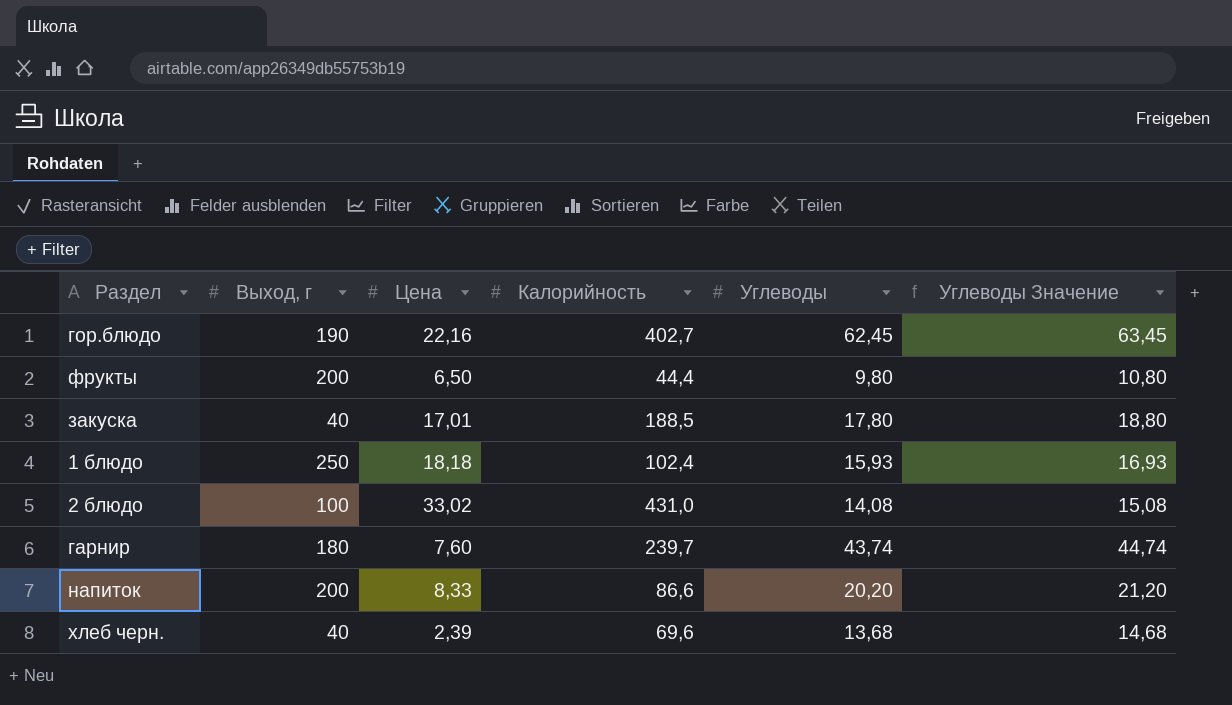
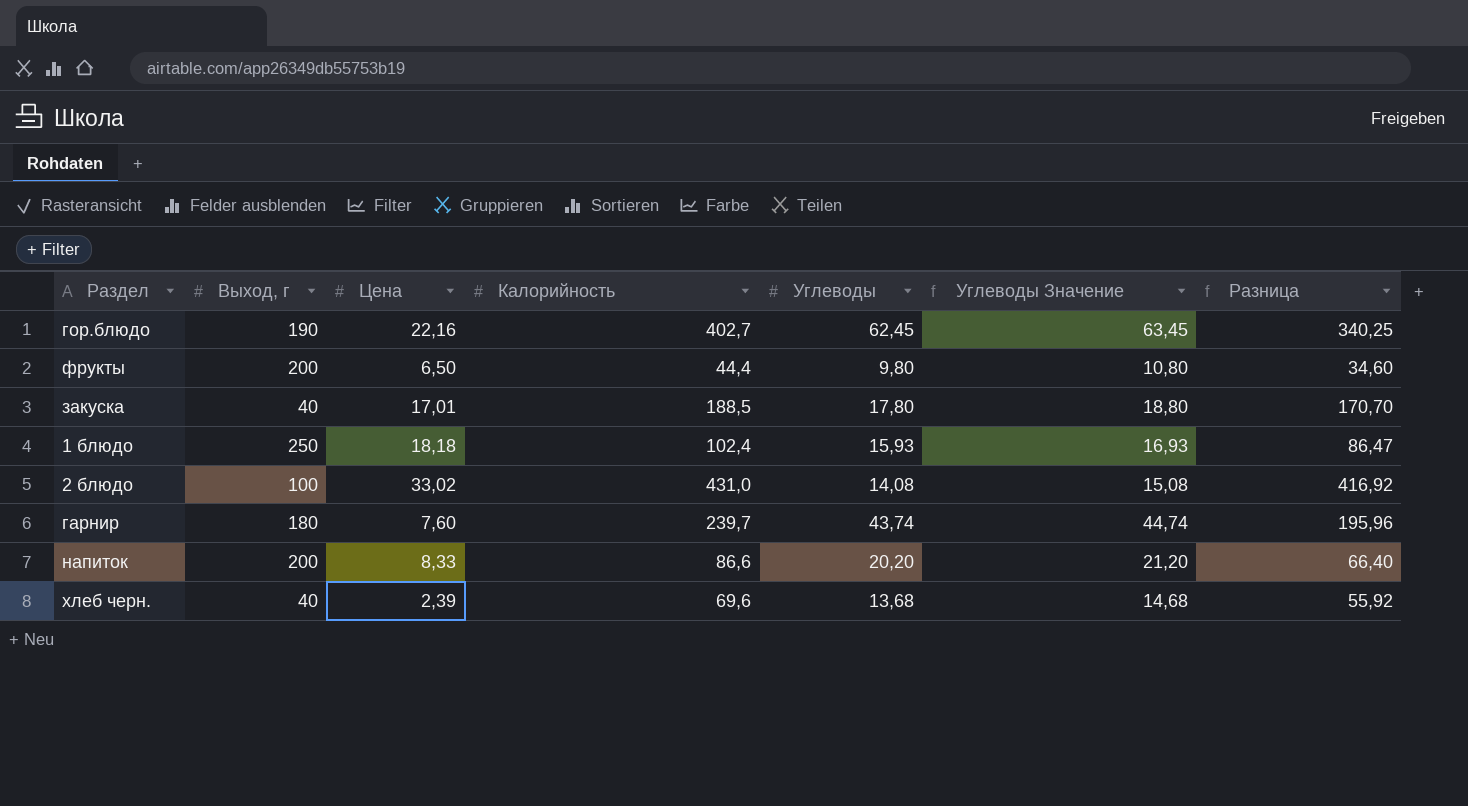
column Разница | formula: none -> [Калорийность] - [Углеводы]

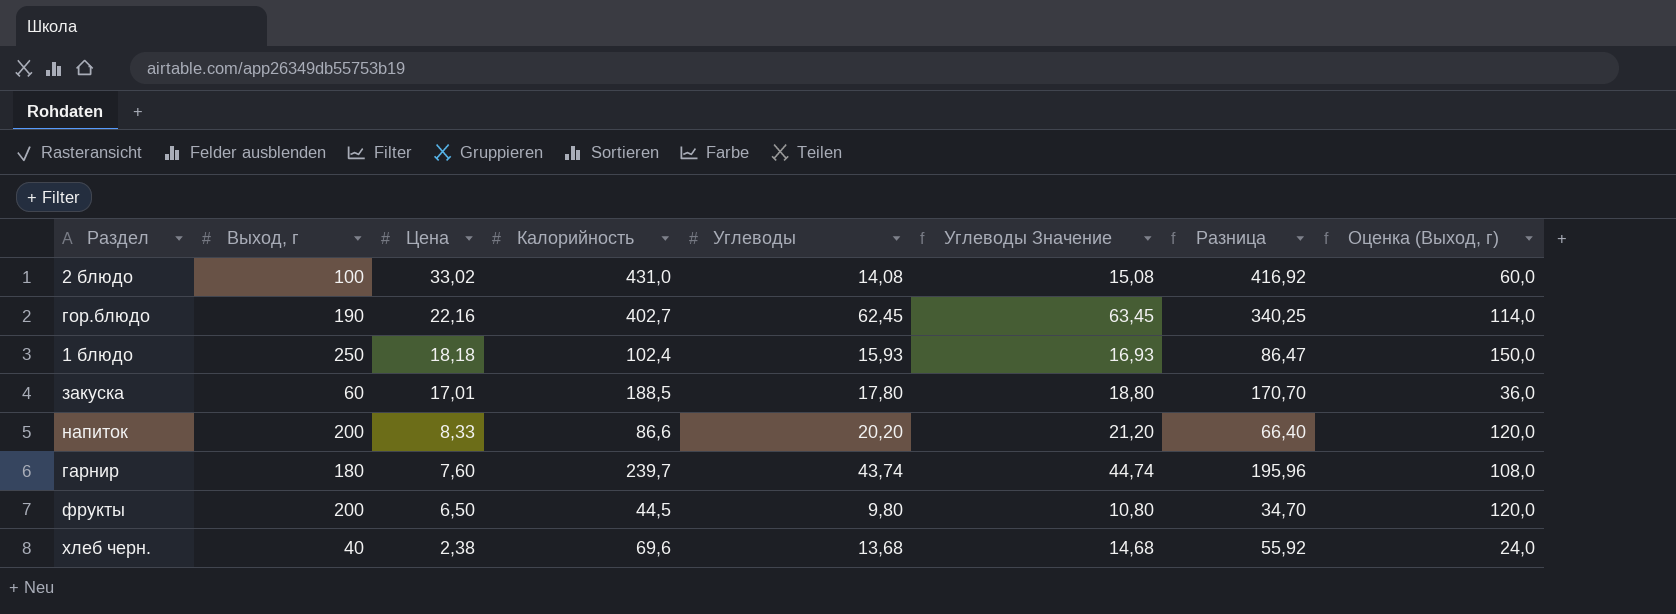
row order: none -> Цена descending
column Оценка (Выход, г) | formula: none -> [Выход, г] * 0,6
закуска | Выход, г: 40 -> 60
фрукты | Калорийность: 44,4 -> 44,5
фрукты | Разница: 34,60 -> 34,70
хлеб черн. | Цена: 2,39 -> 2,38

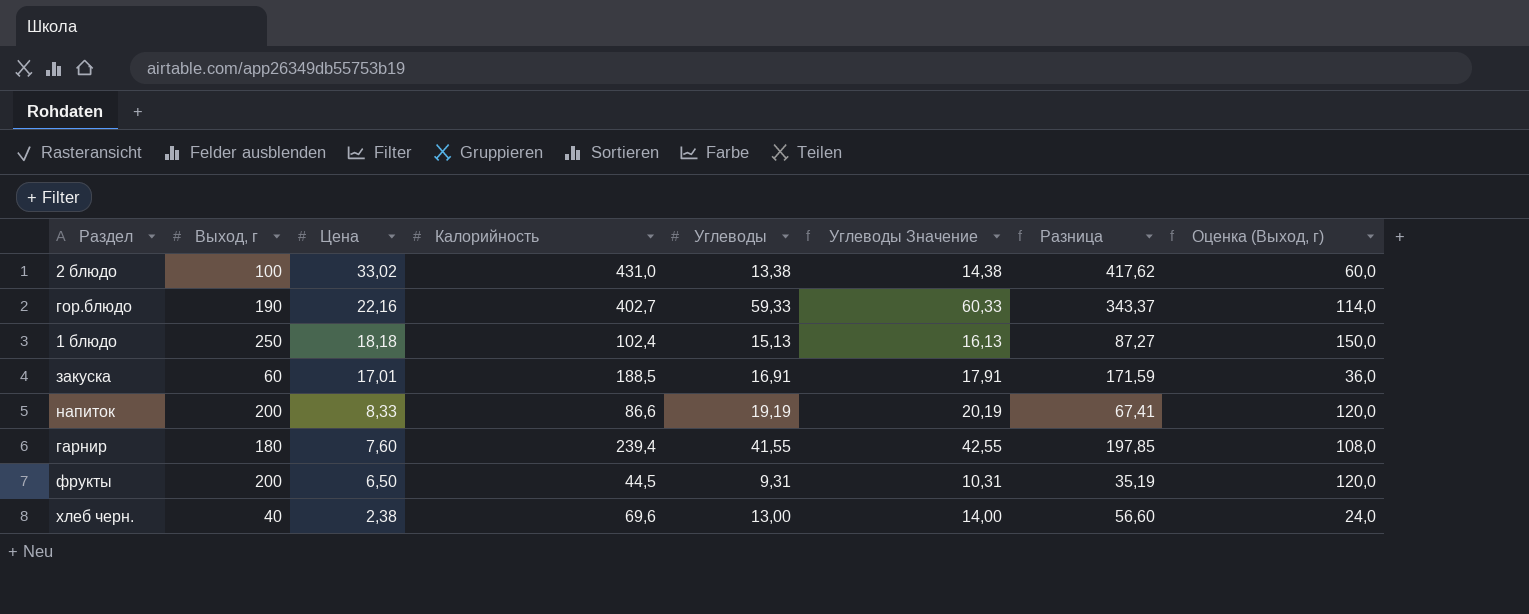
2 блюдо | Углеводы: 14,08 -> 13,38
2 блюдо | Углеводы Значение: 15,08 -> 14,38
2 блюдо | Разница: 416,92 -> 417,62
гор.блюдо | Углеводы: 62,45 -> 59,33
гор.блюдо | Углеводы Значение: 63,45 -> 60,33
гор.блюдо | Разница: 340,25 -> 343,37
1 блюдо | Углеводы: 15,93 -> 15,13
1 блюдо | Углеводы Значение: 16,93 -> 16,13
1 блюдо | Разница: 86,47 -> 87,27
закуска | Углеводы: 17,80 -> 16,91
закуска | Углеводы Значение: 18,80 -> 17,91
закуска | Разница: 170,70 -> 171,59
напиток | Углеводы: 20,20 -> 19,19
напиток | Углеводы Значение: 21,20 -> 20,19
напиток | Разница: 66,40 -> 67,41
гарнир | Калорийность: 239,7 -> 239,4
гарнир | Углеводы: 43,74 -> 41,55
гарнир | Углеводы Значение: 44,74 -> 42,55
гарнир | Разница: 195,96 -> 197,85
фрукты | Углеводы: 9,80 -> 9,31
фрукты | Углеводы Значение: 10,80 -> 10,31
фрукты | Разница: 34,70 -> 35,19
хлеб черн. | Углеводы: 13,68 -> 13,00
хлеб черн. | Углеводы Значение: 14,68 -> 14,00
хлеб черн. | Разница: 55,92 -> 56,60

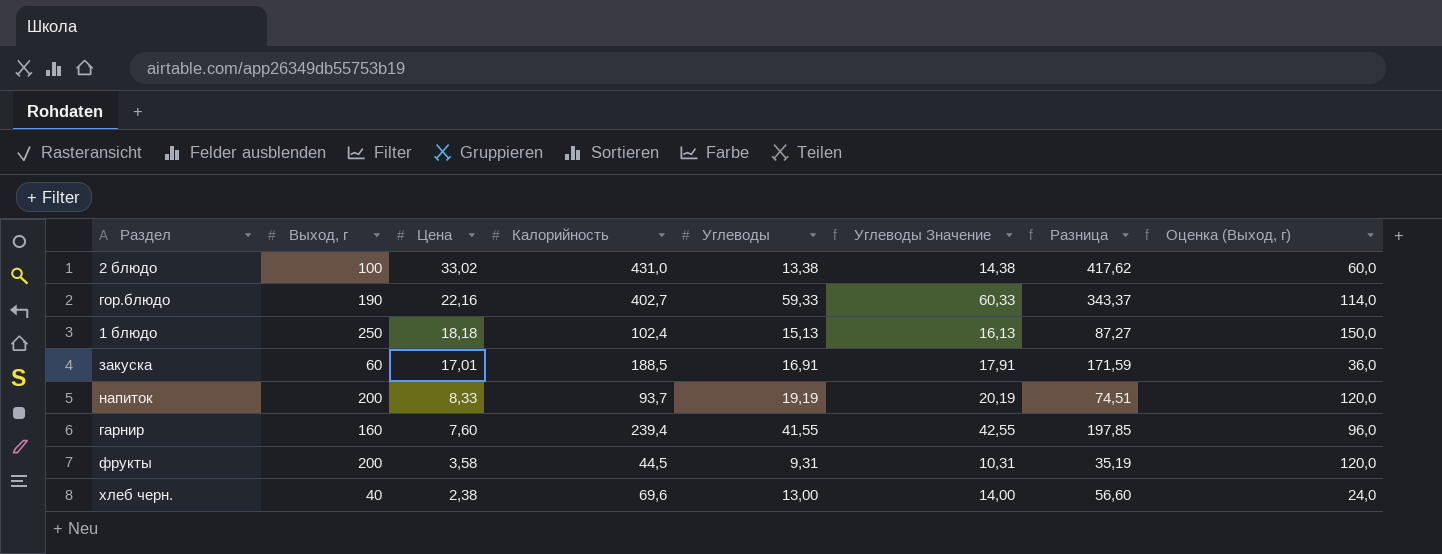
напиток | Калорийность: 86,6 -> 93,7
напиток | Разница: 67,41 -> 74,51
гарнир | Выход, г: 180 -> 160
гарнир | Оценка (Выход, г): 108,0 -> 96,0
фрукты | Цена: 6,50 -> 3,58

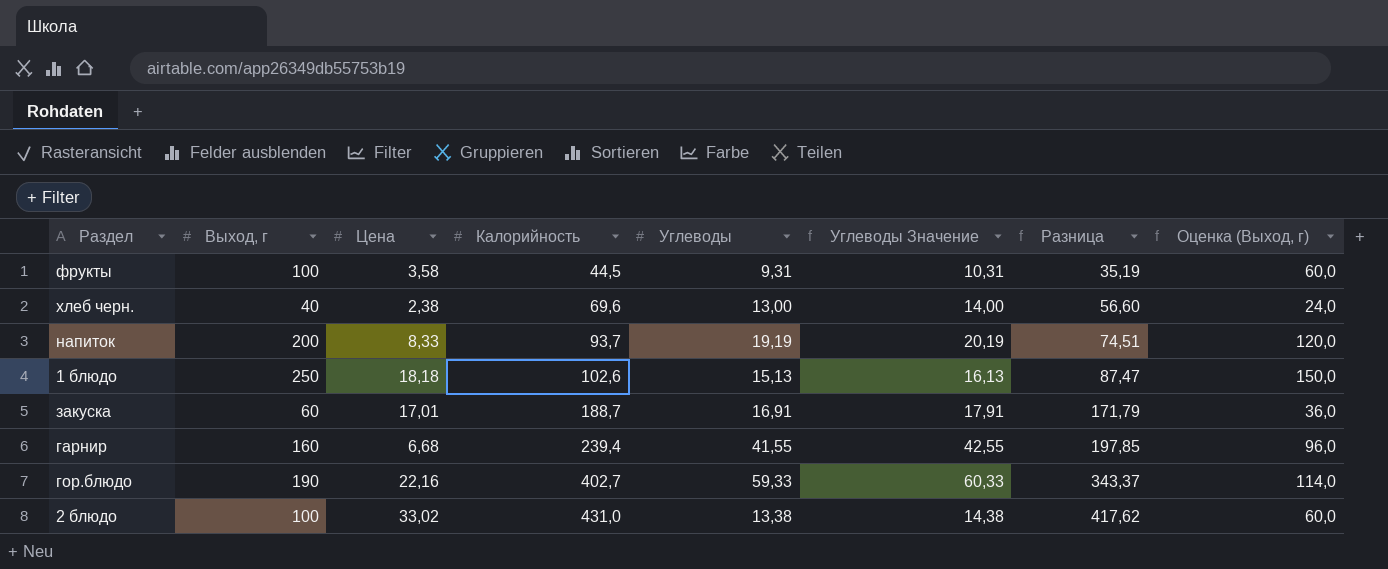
row order: Цена descending -> Калорийность ascending
фрукты | Выход, г: 200 -> 100
фрукты | Оценка (Выход, г): 120,0 -> 60,0
1 блюдо | Калорийность: 102,4 -> 102,6
1 блюдо | Разница: 87,27 -> 87,47
закуска | Калорийность: 188,5 -> 188,7
закуска | Разница: 171,59 -> 171,79
гарнир | Цена: 7,60 -> 6,68

